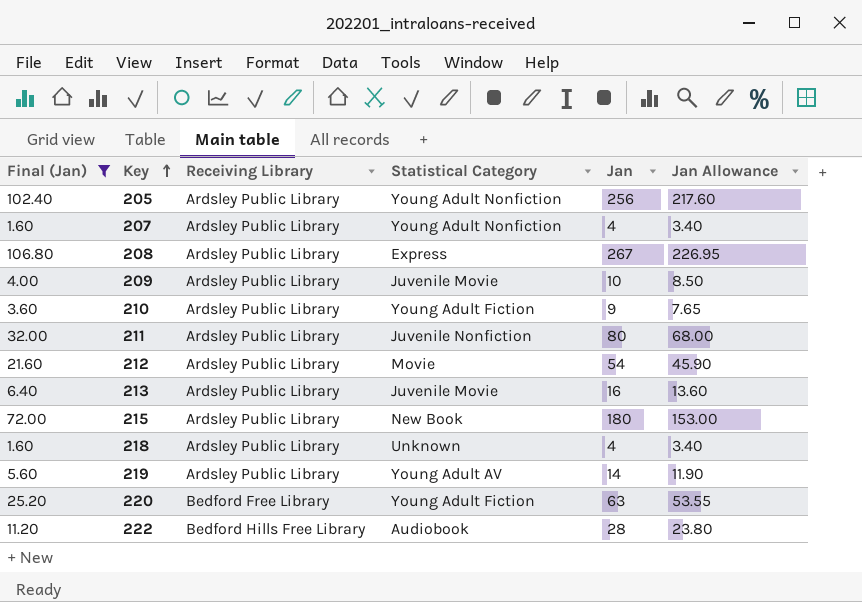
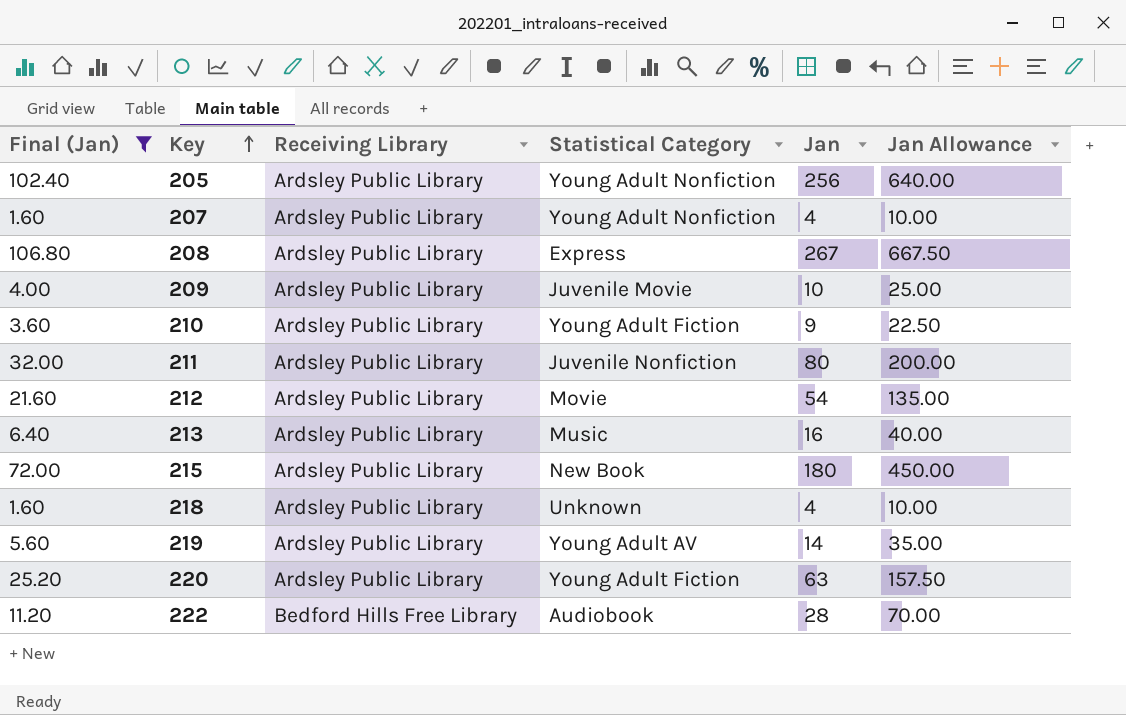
column Jan Allowance | formula: [Jan] * 0.85 -> [Jan] * 2.5
213 | Statistical Category: Juvenile Movie -> Music
220 | Receiving Library: Bedford Free Library -> Ardsley Public Library

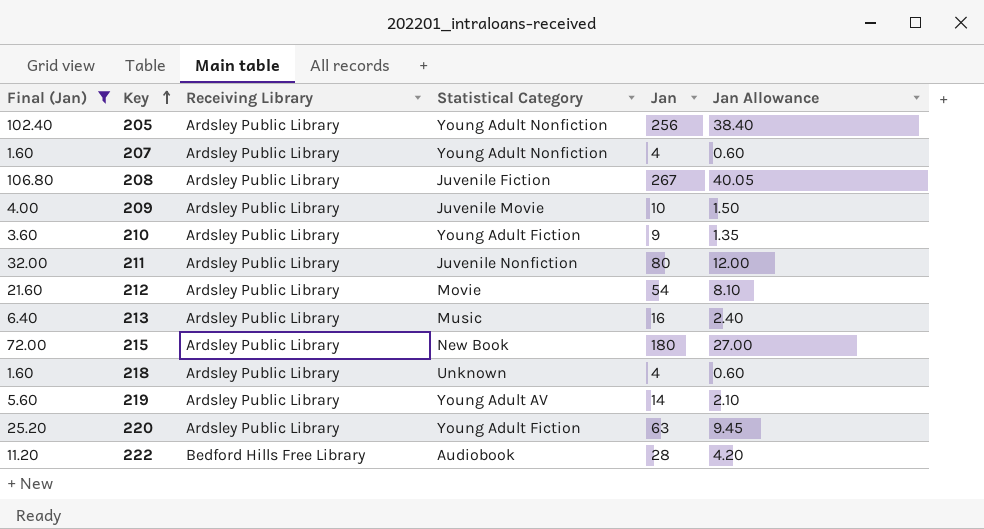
column Jan Allowance | formula: [Jan] * 2.5 -> [Jan] * 0.15
208 | Statistical Category: Express -> Juvenile Fiction

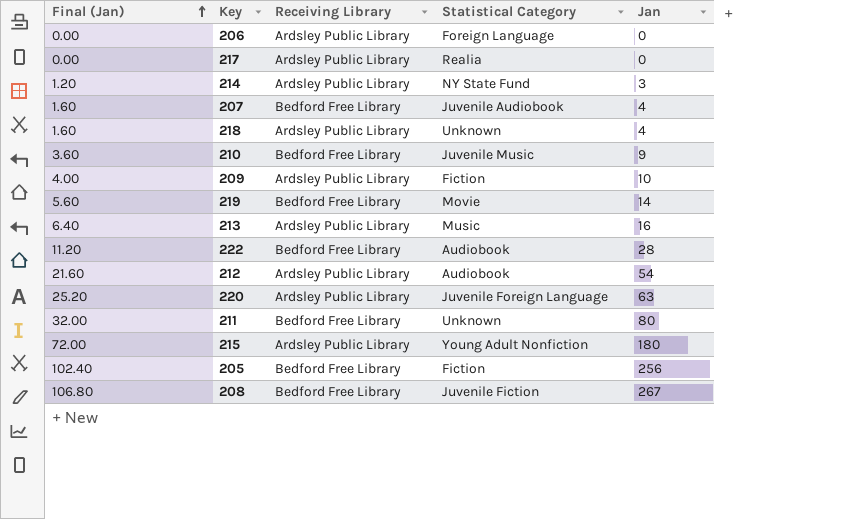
filter: Final (Jan) >= 1.60 -> none
row order: Key ascending -> Final (Jan) ascending
column Jan Allowance | formula: [Jan] * 0.15 -> none
207 | Receiving Library: Ardsley Public Library -> Bedford Free Library
207 | Statistical Category: Young Adult Nonfiction -> Juvenile Audiobook
210 | Receiving Library: Ardsley Public Library -> Bedford Free Library
210 | Statistical Category: Young Adult Fiction -> Juvenile Music
209 | Statistical Category: Juvenile Movie -> Fiction
219 | Receiving Library: Ardsley Public Library -> Bedford Free Library
219 | Statistical Category: Young Adult AV -> Movie
222 | Receiving Library: Bedford Hills Free Library -> Bedford Free Library
212 | Statistical Category: Movie -> Audiobook
220 | Statistical Category: Young Adult Fiction -> Juvenile Foreign Language
211 | Receiving Library: Ardsley Public Library -> Bedford Free Library
211 | Statistical Category: Juvenile Nonfiction -> Unknown
215 | Statistical Category: New Book -> Young Adult Nonfiction
205 | Receiving Library: Ardsley Public Library -> Bedford Free Library
205 | Statistical Category: Young Adult Nonfiction -> Fiction
208 | Receiving Library: Ardsley Public Library -> Bedford Free Library

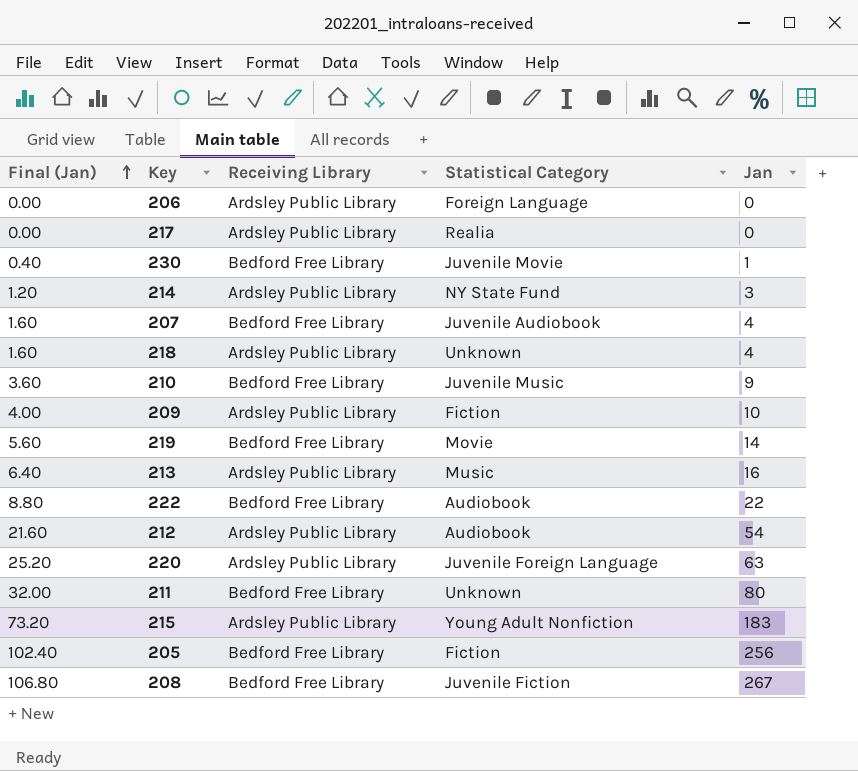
row 230: none -> 0.40 | Bedford Free Library | Juvenile Movie | 1
222 | Final (Jan): 11.20 -> 8.80
222 | Jan: 28 -> 22
215 | Final (Jan): 72.00 -> 73.20
215 | Jan: 180 -> 183

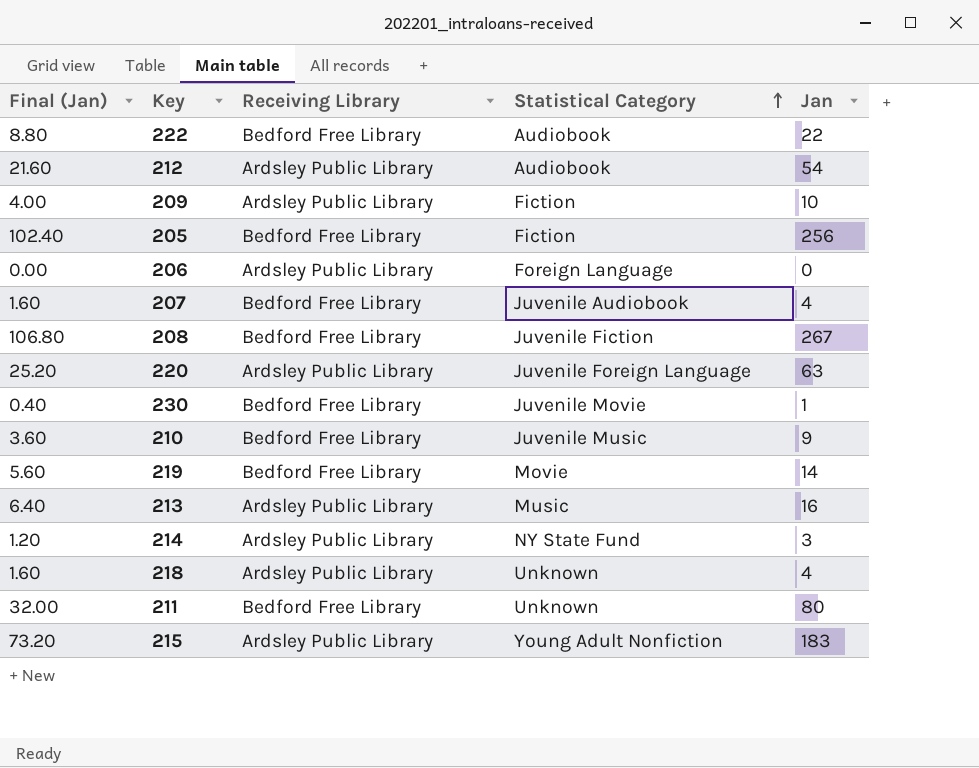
row order: Final (Jan) ascending -> Statistical Category ascending
row 217: 0.00 | Ardsley Public Library | Realia | 0 -> none

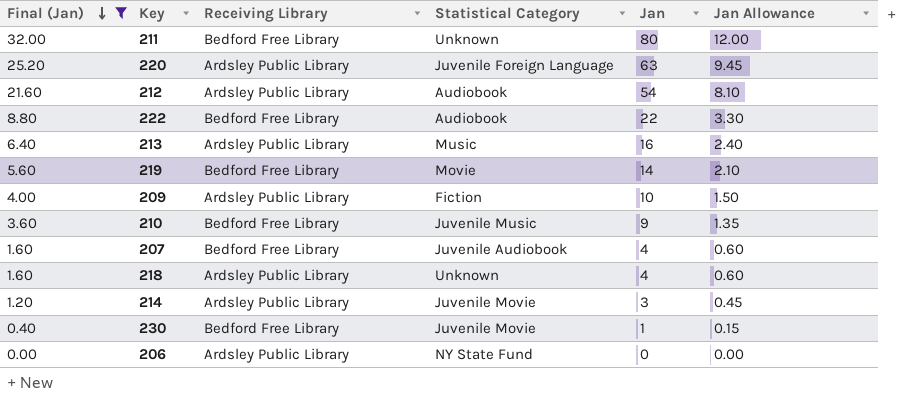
filter: none -> Final (Jan) <= 32.00
row order: Statistical Category ascending -> Final (Jan) descending
column Jan Allowance | formula: none -> [Jan] * 0.15
214 | Statistical Category: NY State Fund -> Juvenile Movie
206 | Statistical Category: Foreign Language -> NY State Fund

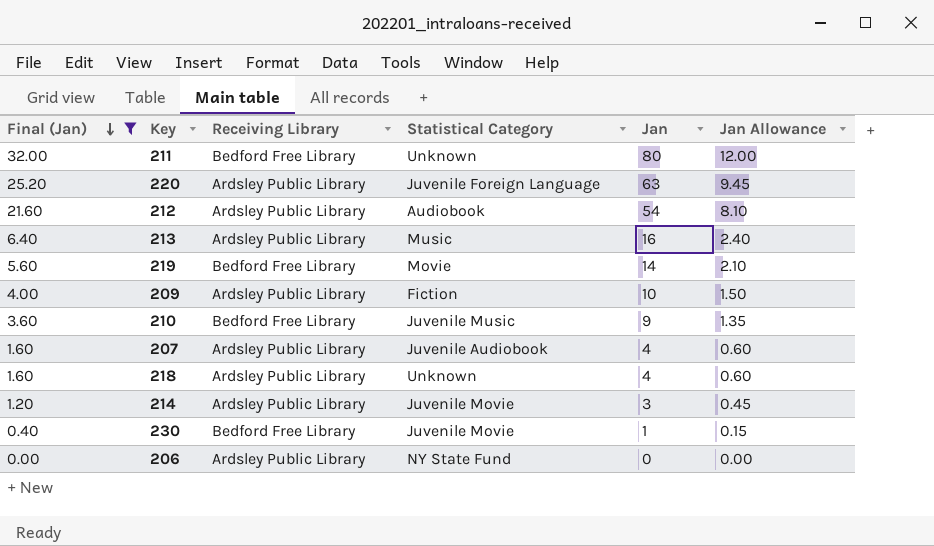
row 222: 8.80 | Bedford Free Library | Audiobook | 22 | 3.30 -> none
207 | Receiving Library: Bedford Free Library -> Ardsley Public Library

